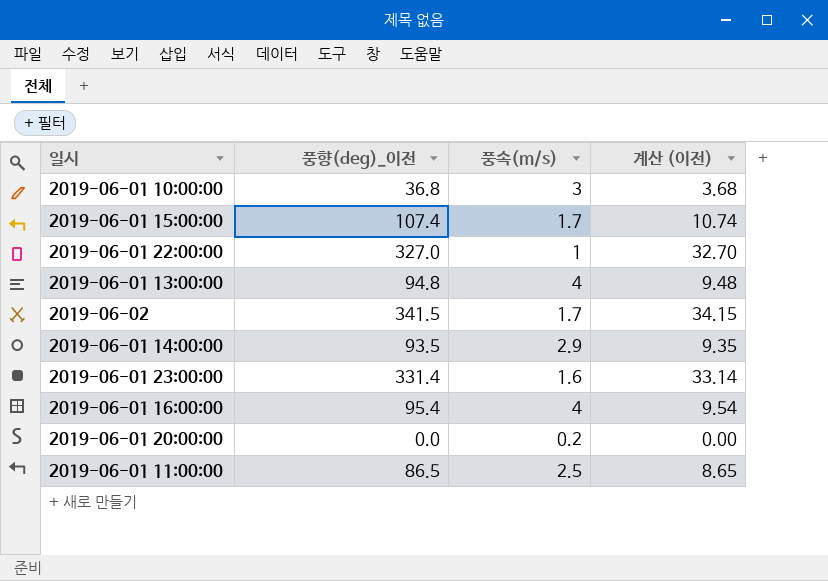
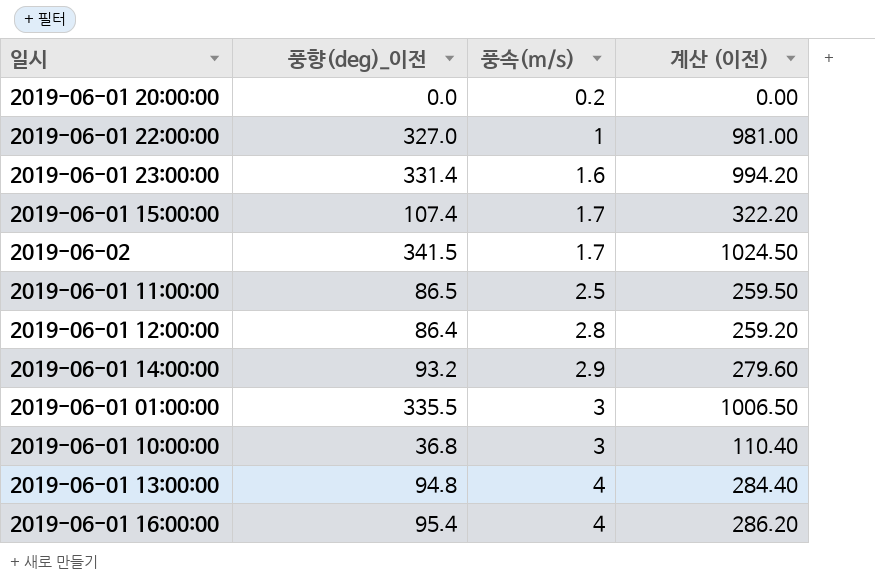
row order: none -> 풍속(m/s) ascending
column 계산 (이전) | formula: [풍향(deg)_이전] * 0.1 -> [풍향(deg)_이전] * 3
row 2019-06-01 12:00:00: none -> 86.4 | 2.8 | 259.20
2019-06-01 14:00:00 | 풍향(deg)_이전: 93.5 -> 93.2
row 2019-06-01 01:00:00: none -> 335.5 | 3 | 1006.50

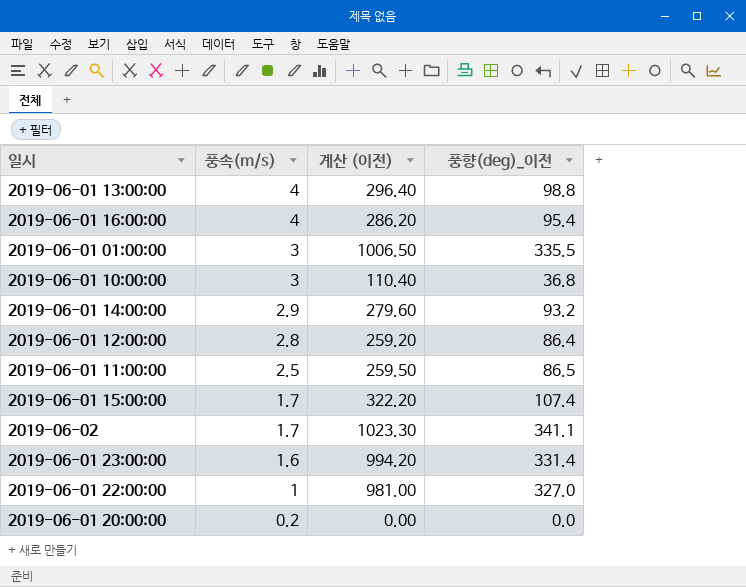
row order: 풍속(m/s) ascending -> 풍속(m/s) descending
column 풍향(deg)_이전 | position: 2 -> 4
2019-06-01 13:00:00 | 계산 (이전): 284.40 -> 296.40
2019-06-01 13:00:00 | 풍향(deg)_이전: 94.8 -> 98.8
2019-06-02 | 계산 (이전): 1024.50 -> 1023.30
2019-06-02 | 풍향(deg)_이전: 341.5 -> 341.1

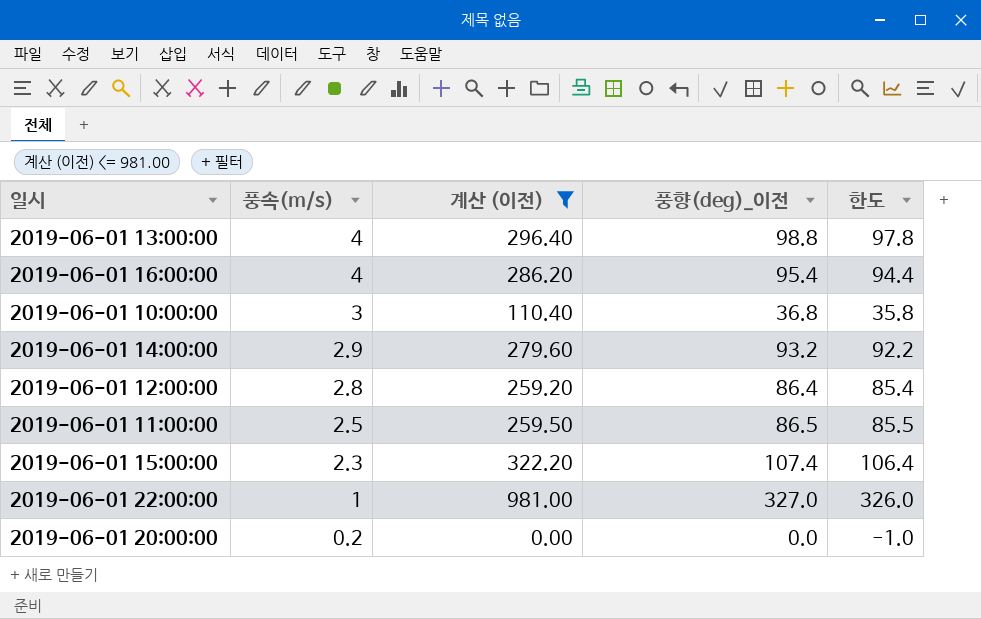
filter: none -> 계산 (이전) <= 981.00
column 한도 | formula: none -> [풍향(deg)_이전] - 1
2019-06-01 15:00:00 | 풍속(m/s): 1.7 -> 2.3

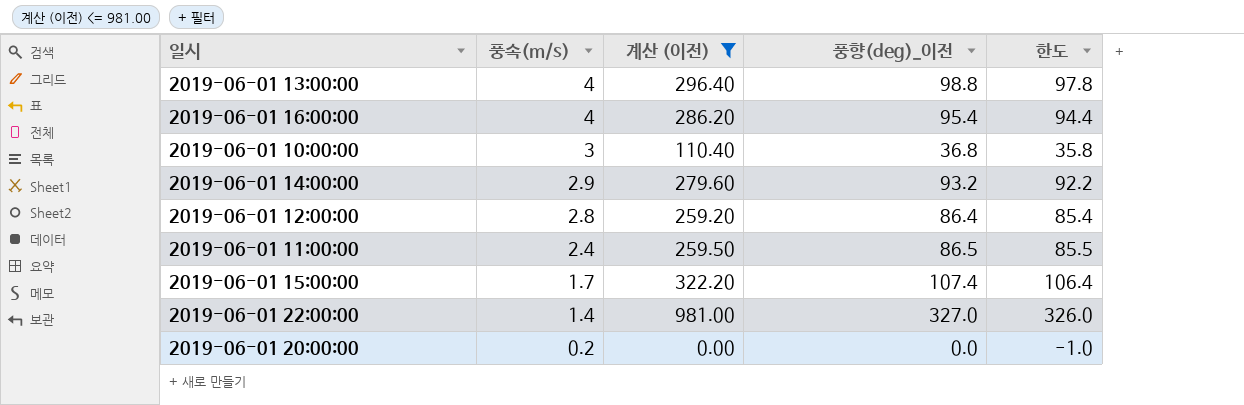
2019-06-01 11:00:00 | 풍속(m/s): 2.5 -> 2.4
2019-06-01 15:00:00 | 풍속(m/s): 2.3 -> 1.7
2019-06-01 22:00:00 | 풍속(m/s): 1 -> 1.4

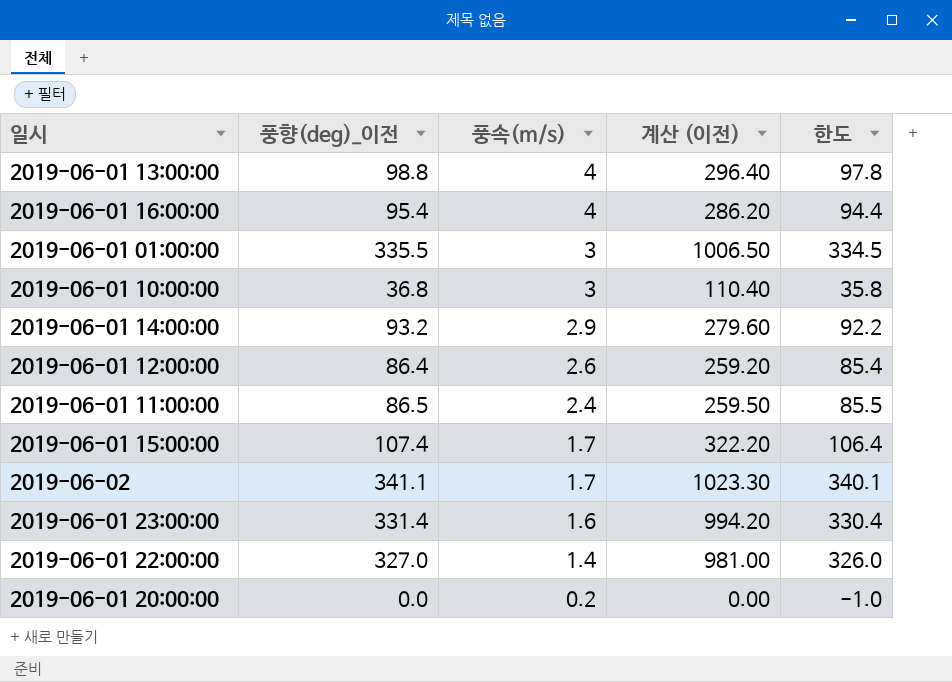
filter: 계산 (이전) <= 981.00 -> none
column 풍향(deg)_이전 | position: 4 -> 2
2019-06-01 12:00:00 | 풍속(m/s): 2.8 -> 2.6

